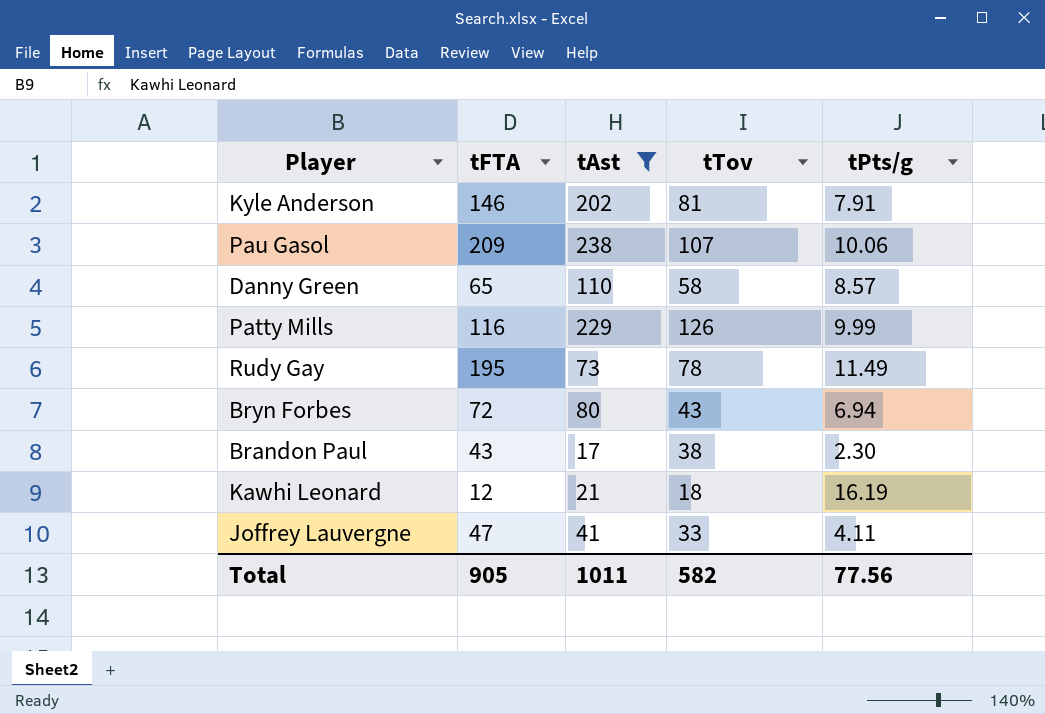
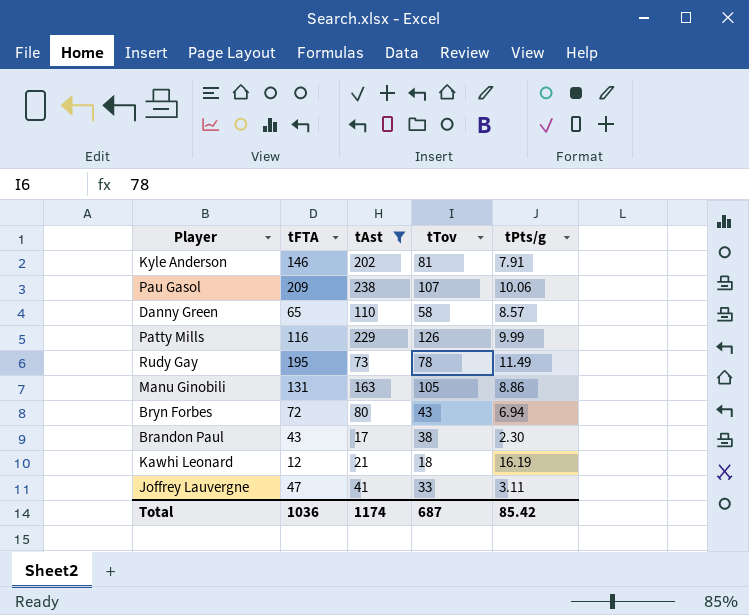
row Manu Ginobili: none -> 131 | 163 | 105 | 8.86
Joffrey Lauvergne | tPts/g: 4.11 -> 3.11
Total | tFTA: 905 -> 1036
Total | tAst: 1011 -> 1174
Total | tTov: 582 -> 687
Total | tPts/g: 77.56 -> 85.42

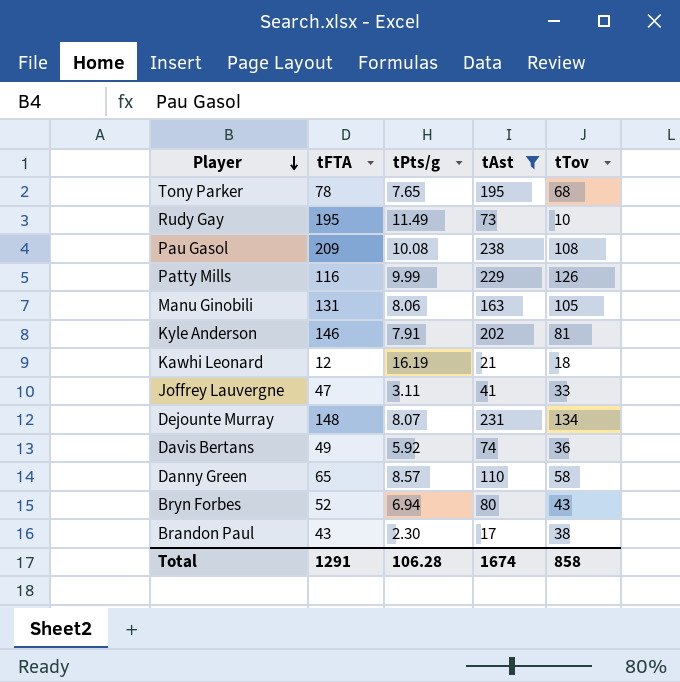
row order: none -> Player descending
column tPts/g | position: 5 -> 3
row Tony Parker: none -> 78 | 7.65 | 195 | 68
Rudy Gay | tTov: 78 -> 10
Pau Gasol | tPts/g: 10.06 -> 10.08
Pau Gasol | tTov: 107 -> 108
Manu Ginobili | tPts/g: 8.86 -> 8.06
row Dejounte Murray: none -> 148 | 8.07 | 231 | 134
row Davis Bertans: none -> 49 | 5.92 | 74 | 36
Bryn Forbes | tFTA: 72 -> 52
Total | tFTA: 1036 -> 1291
Total | tPts/g: 85.42 -> 106.28
Total | tAst: 1174 -> 1674
Total | tTov: 687 -> 858

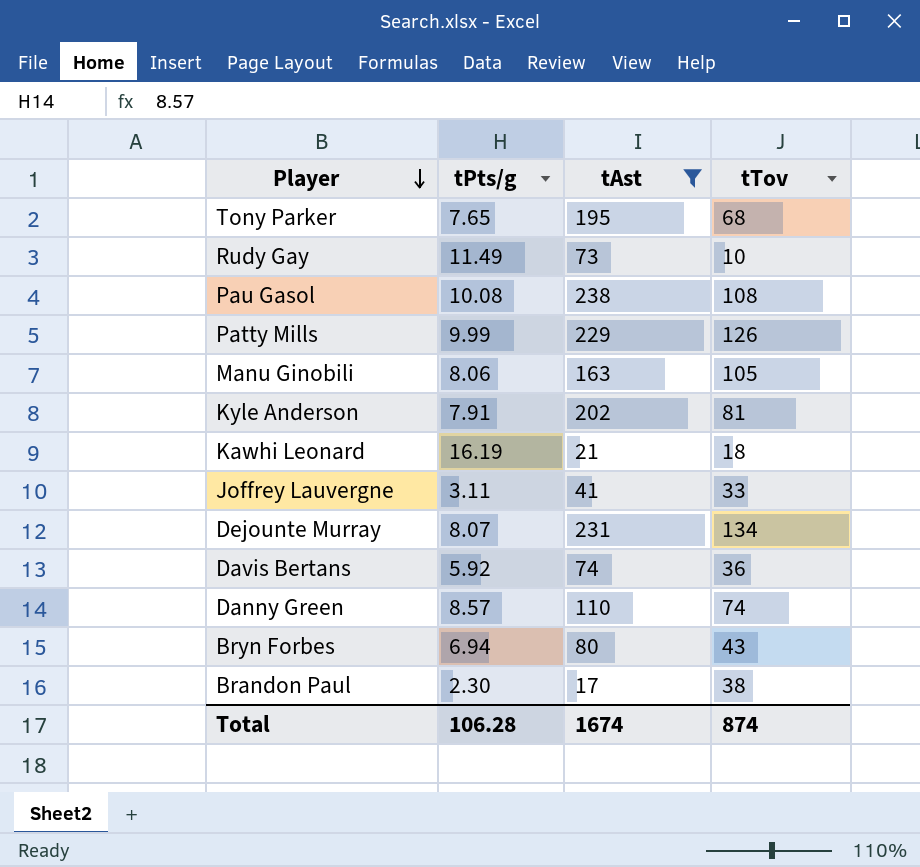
column tFTA | position: 2 -> none
Danny Green | tTov: 58 -> 74
Total | tTov: 858 -> 874

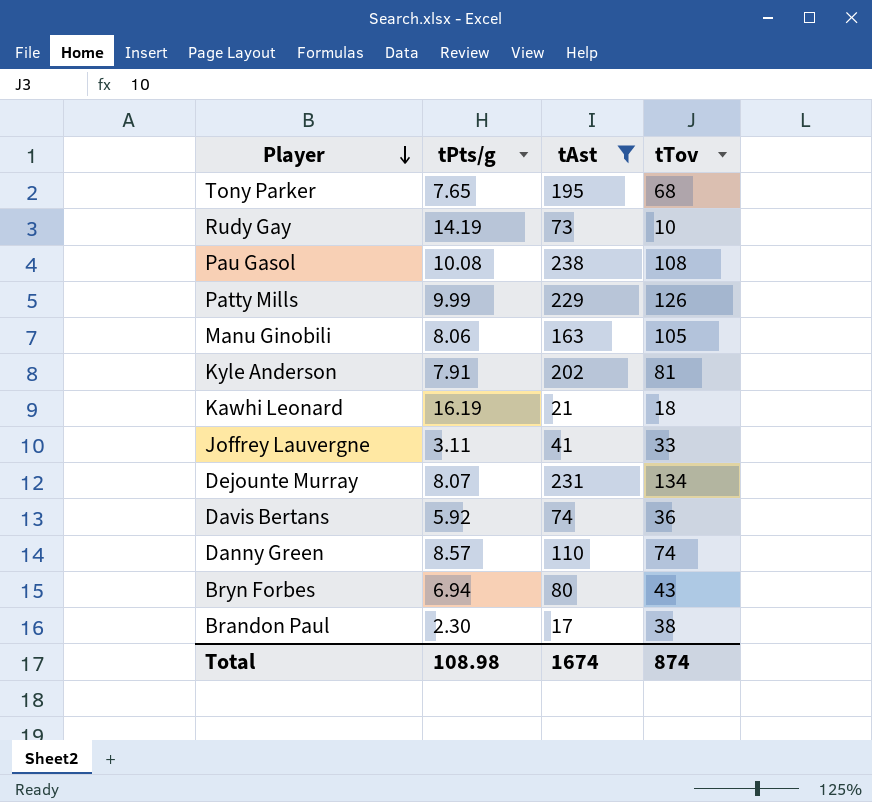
Rudy Gay | tPts/g: 11.49 -> 14.19
Total | tPts/g: 106.28 -> 108.98

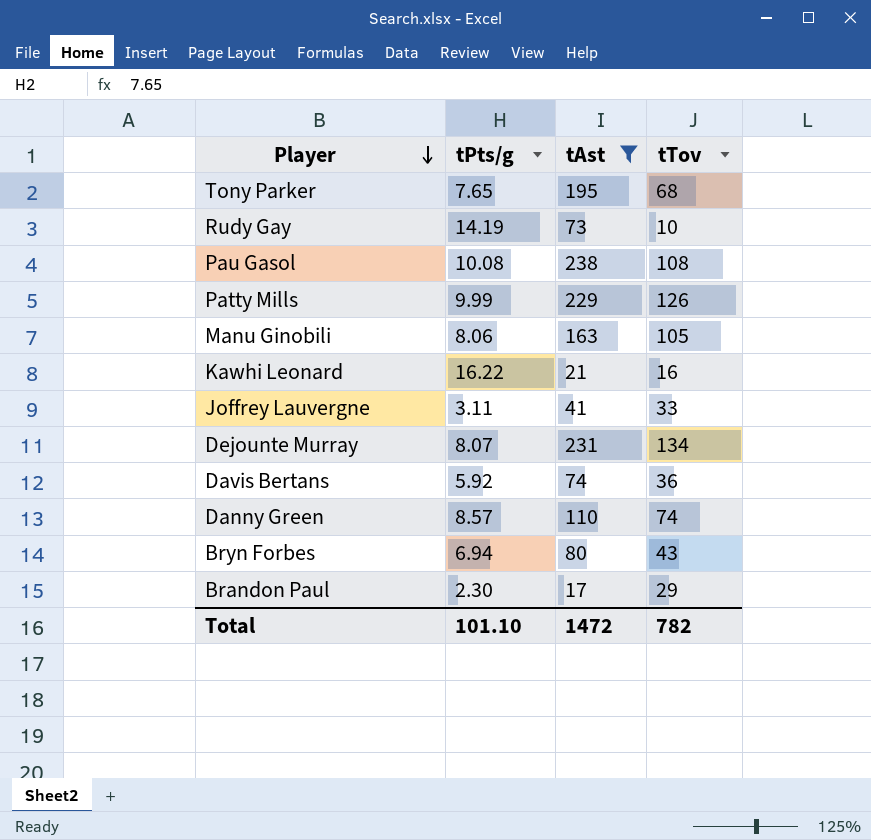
row Kyle Anderson: 7.91 | 202 | 81 -> none
Kawhi Leonard | tPts/g: 16.19 -> 16.22
Kawhi Leonard | tTov: 18 -> 16
Brandon Paul | tTov: 38 -> 29
Total | tPts/g: 108.98 -> 101.10
Total | tAst: 1674 -> 1472
Total | tTov: 874 -> 782

